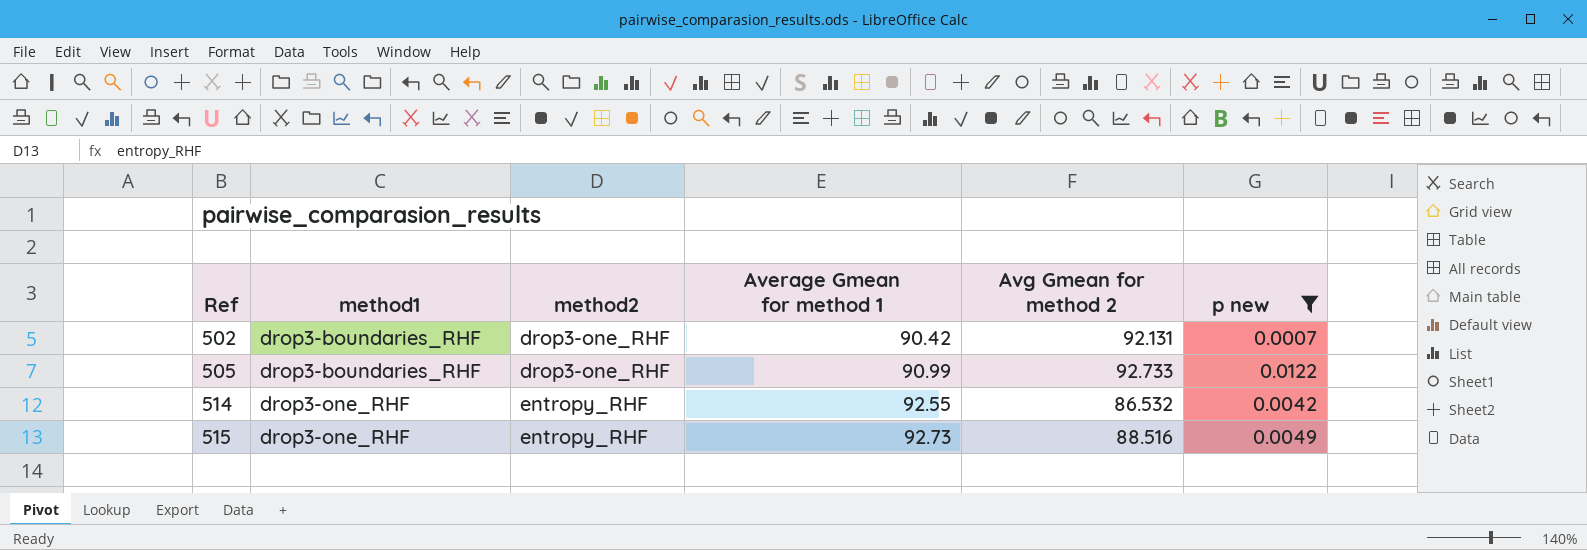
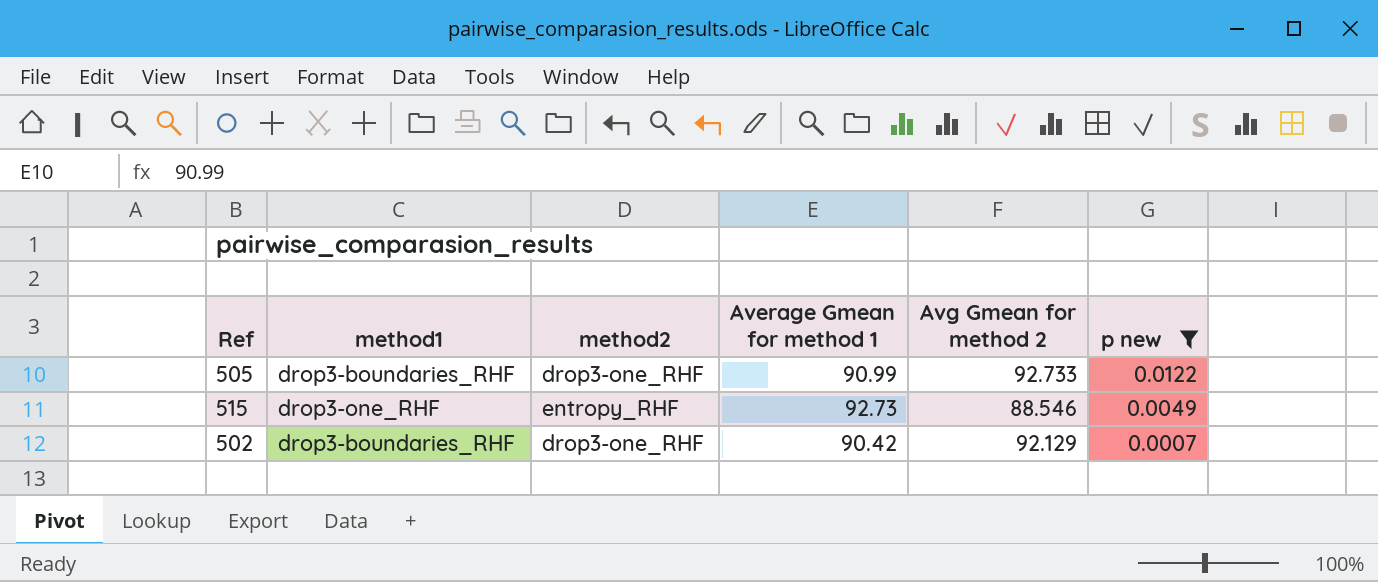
row order: Ref ascending -> p new descending
row 514: drop3-one_RHF | entropy_RHF | 92.55 | 86.532 | 0.0042 -> none
515 | Avg Gmean for method 2: 88.516 -> 88.546
502 | Avg Gmean for method 2: 92.131 -> 92.129

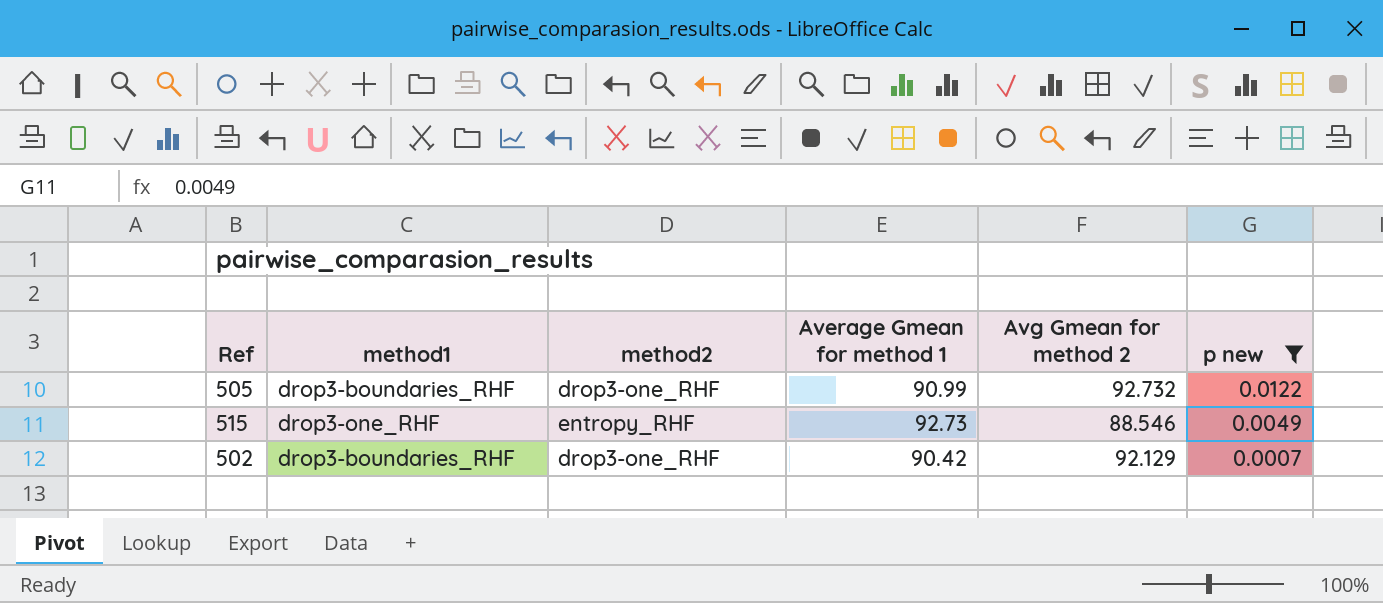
505 | Avg Gmean for method 2: 92.733 -> 92.732

